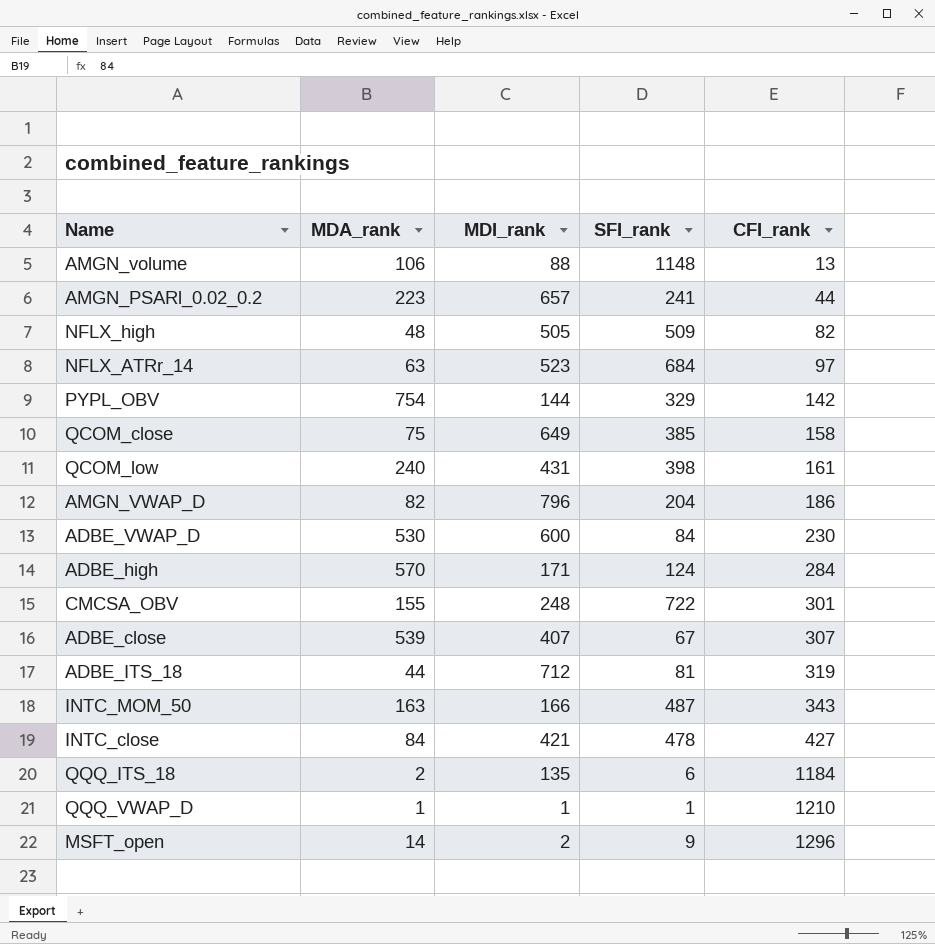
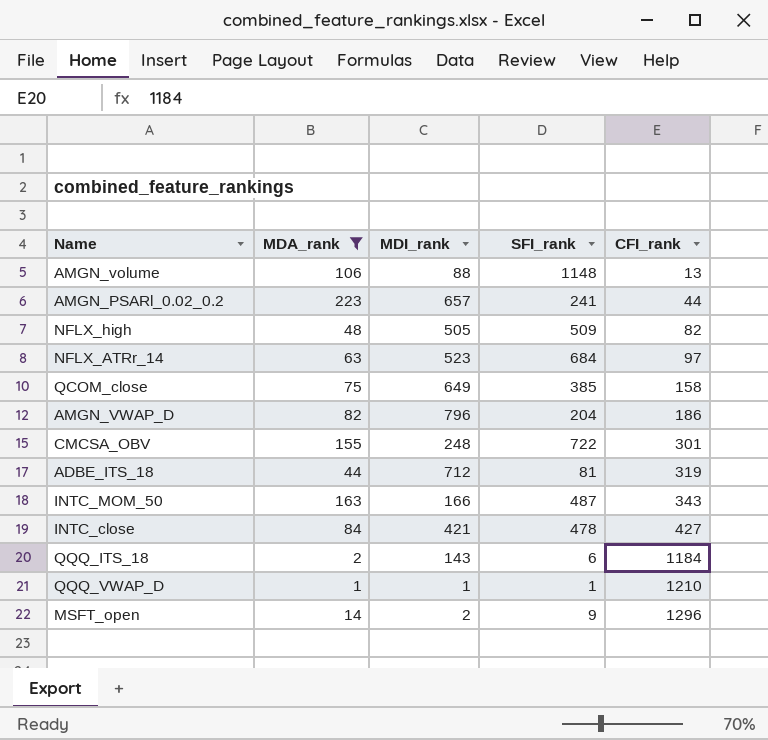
filter: none -> MDA_rank <= 223
QQQ_ITS_18 | MDI_rank: 135 -> 143

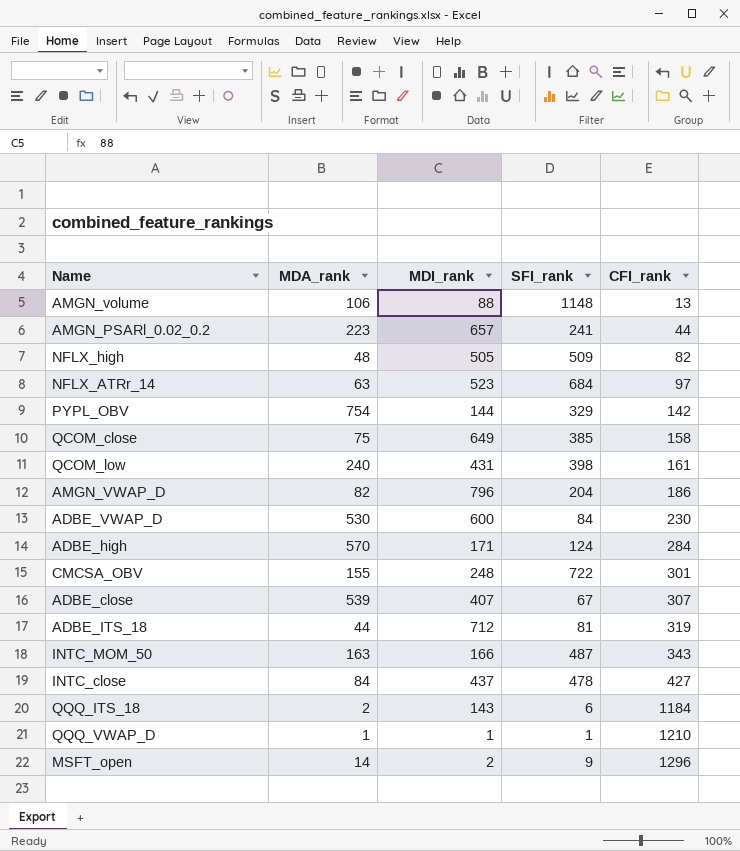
filter: MDA_rank <= 223 -> none
INTC_close | MDI_rank: 421 -> 437

